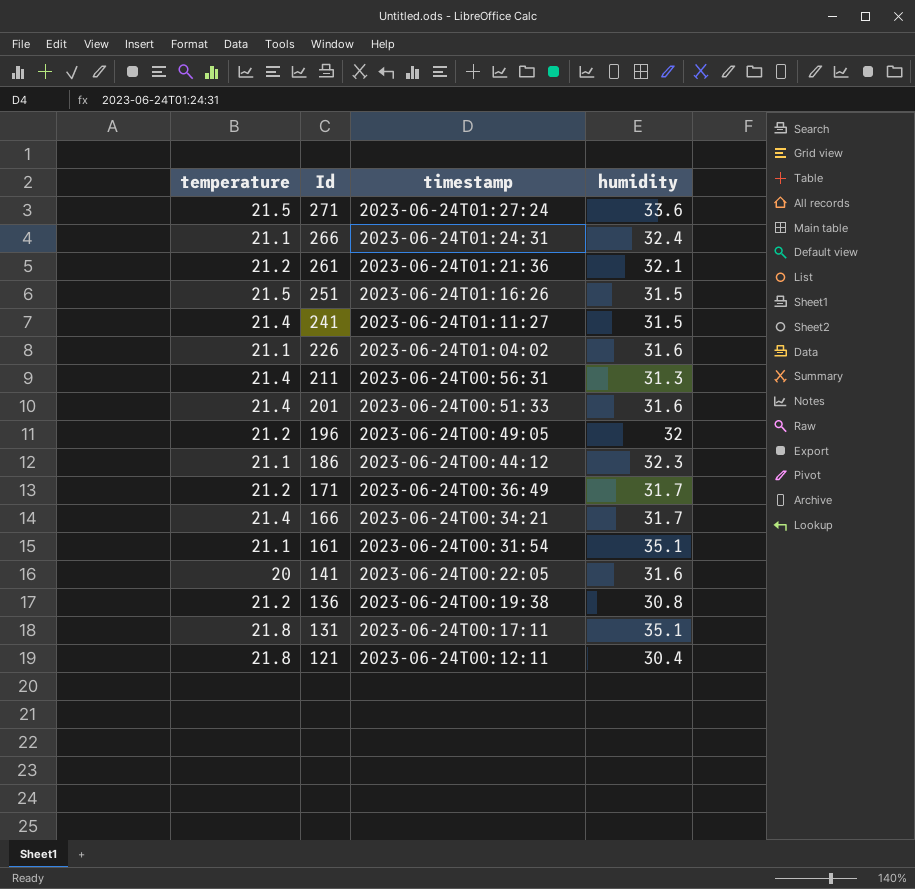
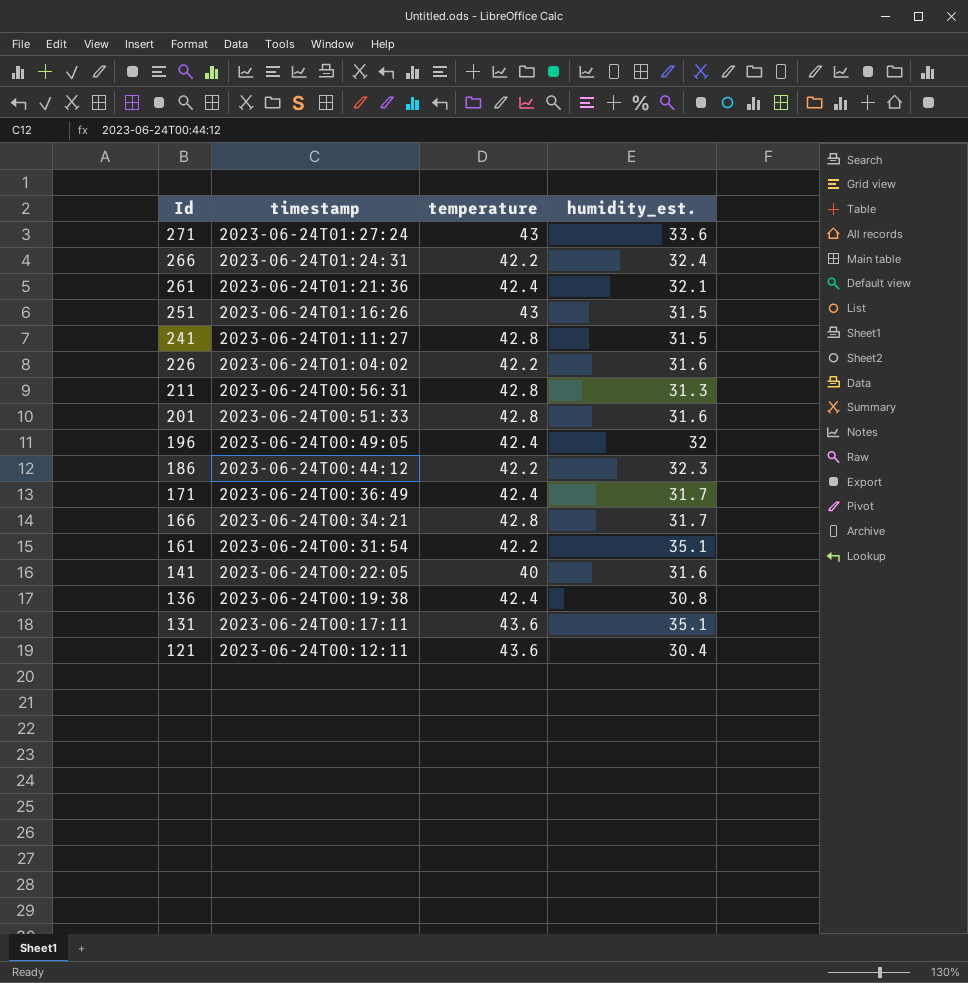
column temperature | position: 1 -> 3
column name: humidity -> humidity_est.
271 | temperature: 21.5 -> 43
266 | temperature: 21.1 -> 42.2
261 | temperature: 21.2 -> 42.4
251 | temperature: 21.5 -> 43
241 | temperature: 21.4 -> 42.8
226 | temperature: 21.1 -> 42.2
211 | temperature: 21.4 -> 42.8
201 | temperature: 21.4 -> 42.8
196 | temperature: 21.2 -> 42.4
186 | temperature: 21.1 -> 42.2
171 | temperature: 21.2 -> 42.4
166 | temperature: 21.4 -> 42.8
161 | temperature: 21.1 -> 42.2
141 | temperature: 20 -> 40
136 | temperature: 21.2 -> 42.4
131 | temperature: 21.8 -> 43.6
121 | temperature: 21.8 -> 43.6

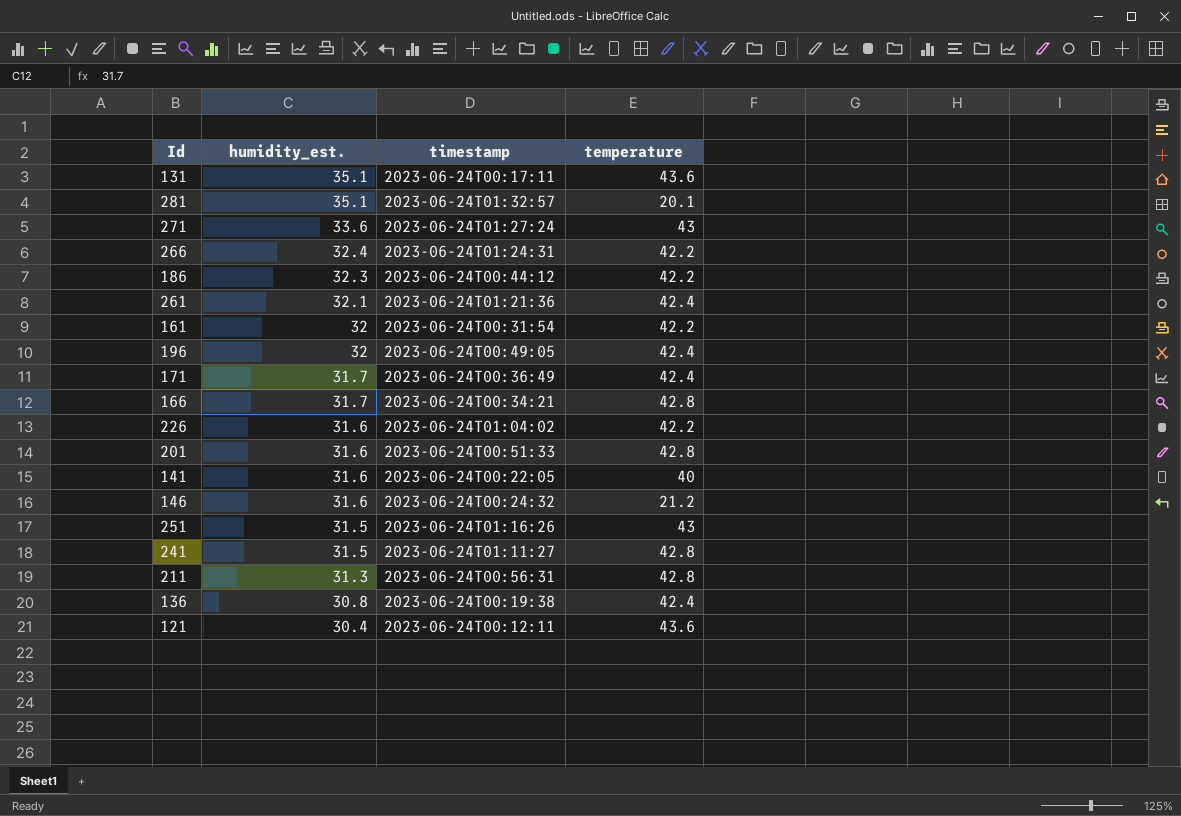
row order: Id descending -> humidity_est. descending
column humidity_est. | position: 4 -> 2
row 281: none -> 35.1 | 2023-06-24T01:32:57 | 20.1
161 | humidity_est.: 35.1 -> 32
row 146: none -> 31.6 | 2023-06-24T00:24:32 | 21.2

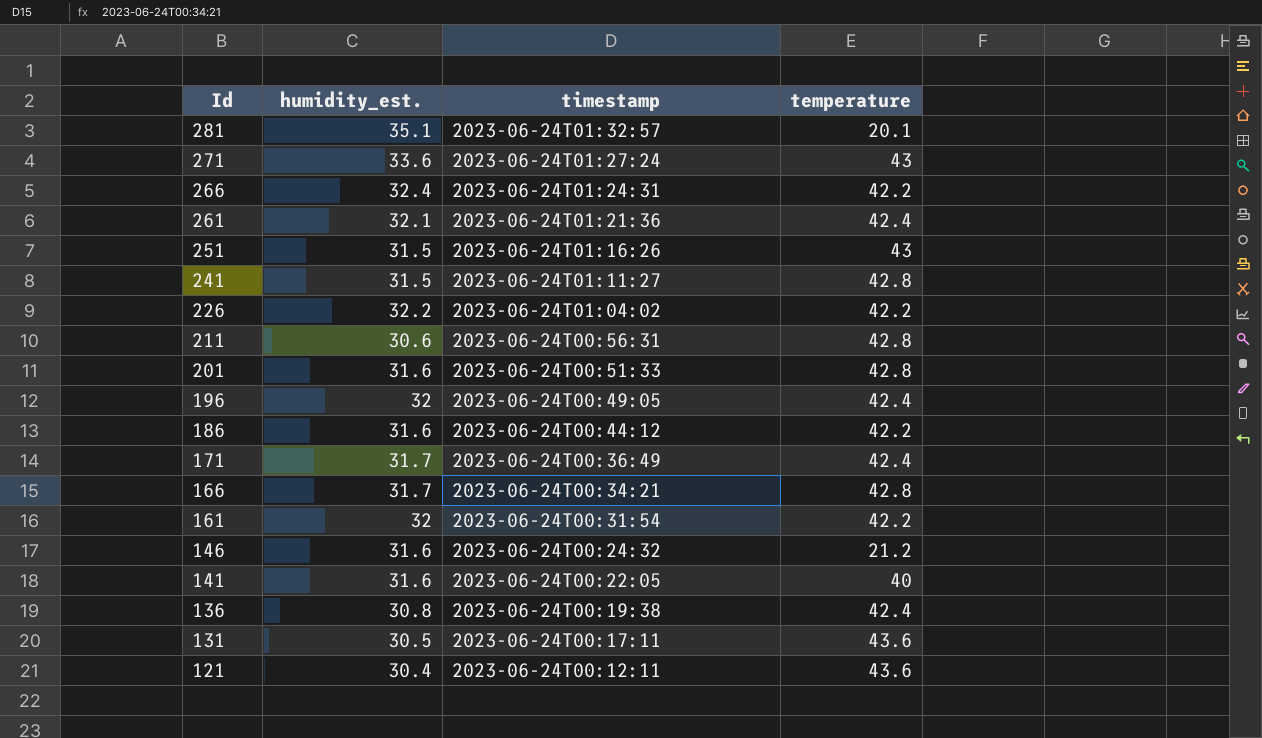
row order: humidity_est. descending -> Id descending
226 | humidity_est.: 31.6 -> 32.2
211 | humidity_est.: 31.3 -> 30.6
186 | humidity_est.: 32.3 -> 31.6
131 | humidity_est.: 35.1 -> 30.5

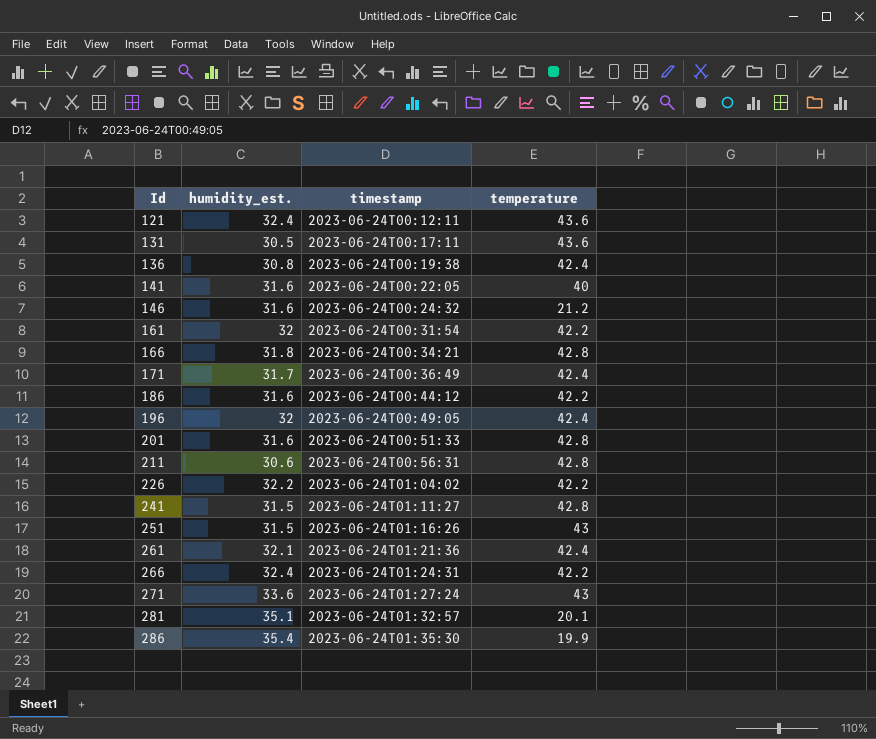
row order: Id descending -> Id ascending
121 | humidity_est.: 30.4 -> 32.4
166 | humidity_est.: 31.7 -> 31.8
row 286: none -> 35.4 | 2023-06-24T01:35:30 | 19.9

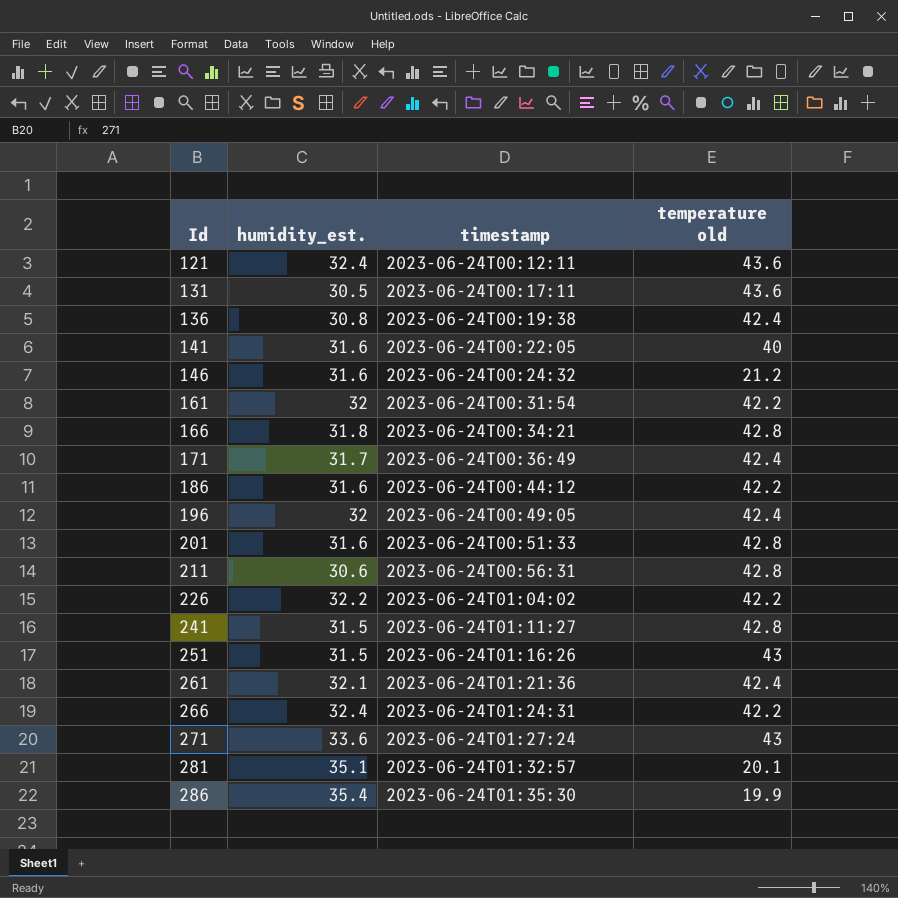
column name: temperature -> temperature old

